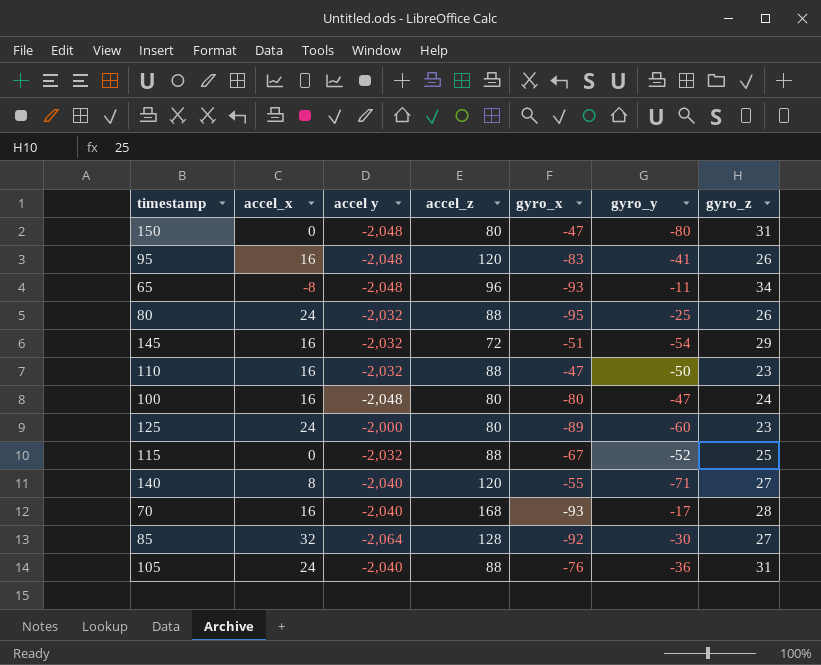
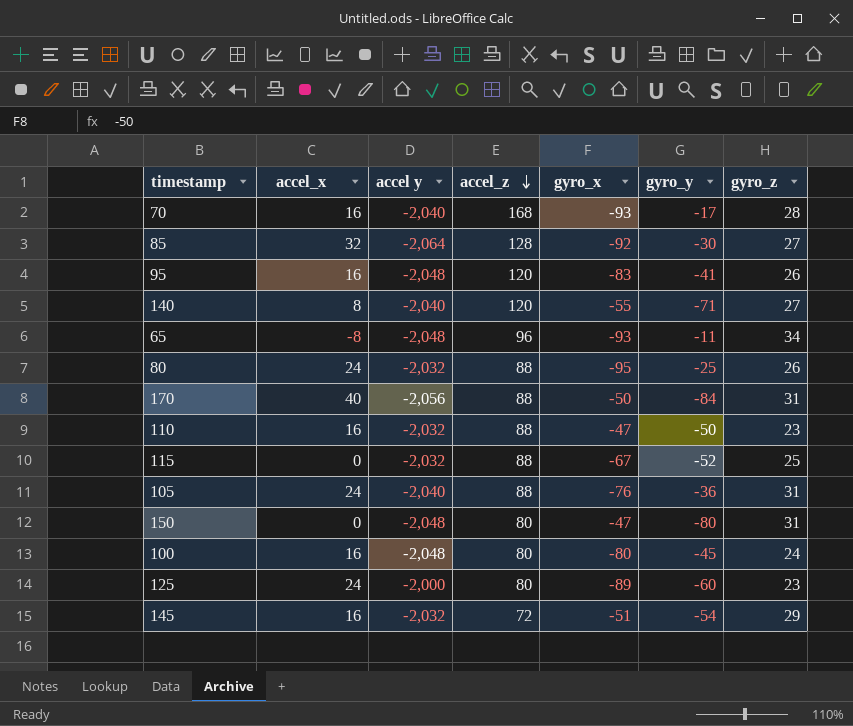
row order: none -> accel_z descending
row 170: none -> 40 | -2,056 | 88 | -50 | -84 | 31
100 | gyro_y: -47 -> -45

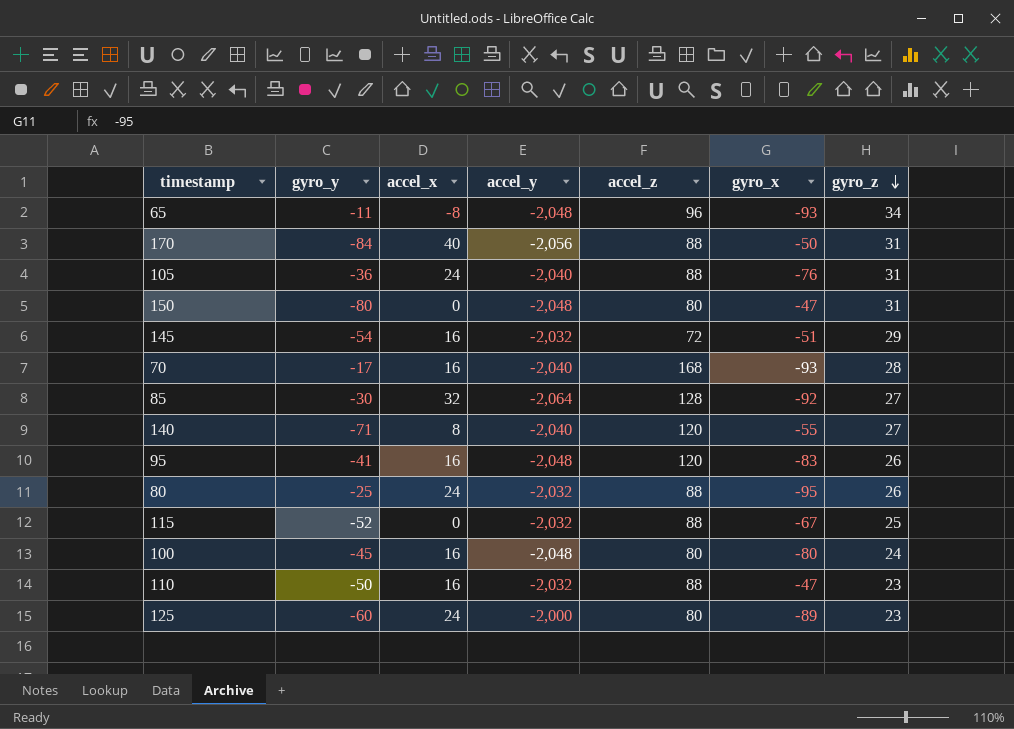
row order: accel_z descending -> gyro_z descending
column gyro_y | position: 6 -> 2
column name: accel y -> accel_y

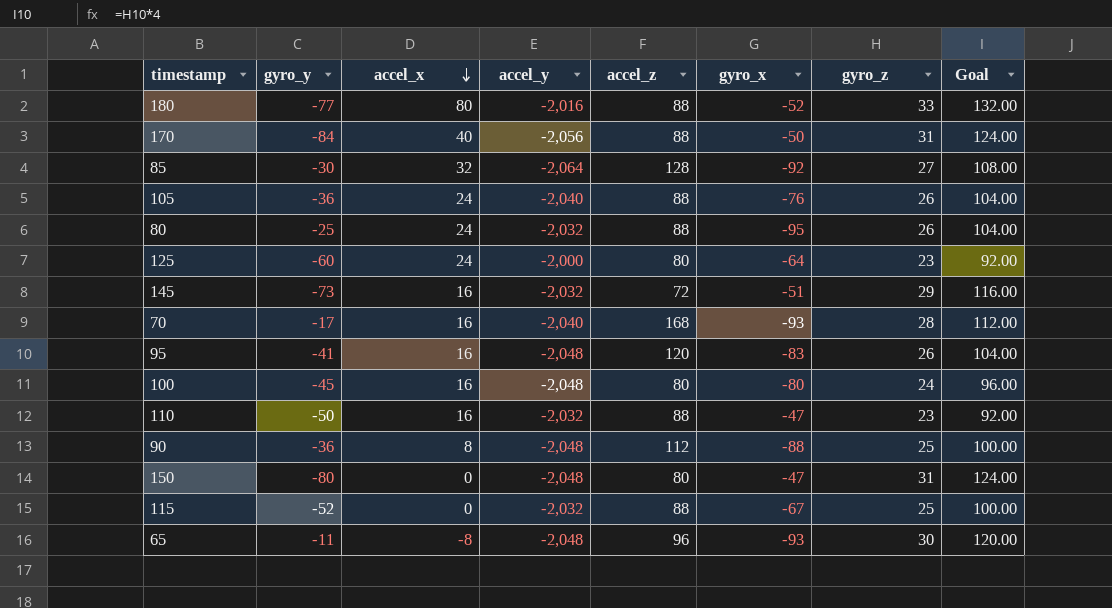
row order: gyro_z descending -> accel_x descending
column Goal | formula: none -> [gyro_z] * 4
row 140: -71 | 8 | -2,040 | 120 | -55 | 27 -> none
row 180: none -> -77 | 80 | -2,016 | 88 | -52 | 33 | 132.00
105 | gyro_z: 31 -> 26
125 | gyro_x: -89 -> -64
145 | gyro_y: -54 -> -73
row 90: none -> -36 | 8 | -2,048 | 112 | -88 | 25 | 100.00
65 | gyro_z: 34 -> 30

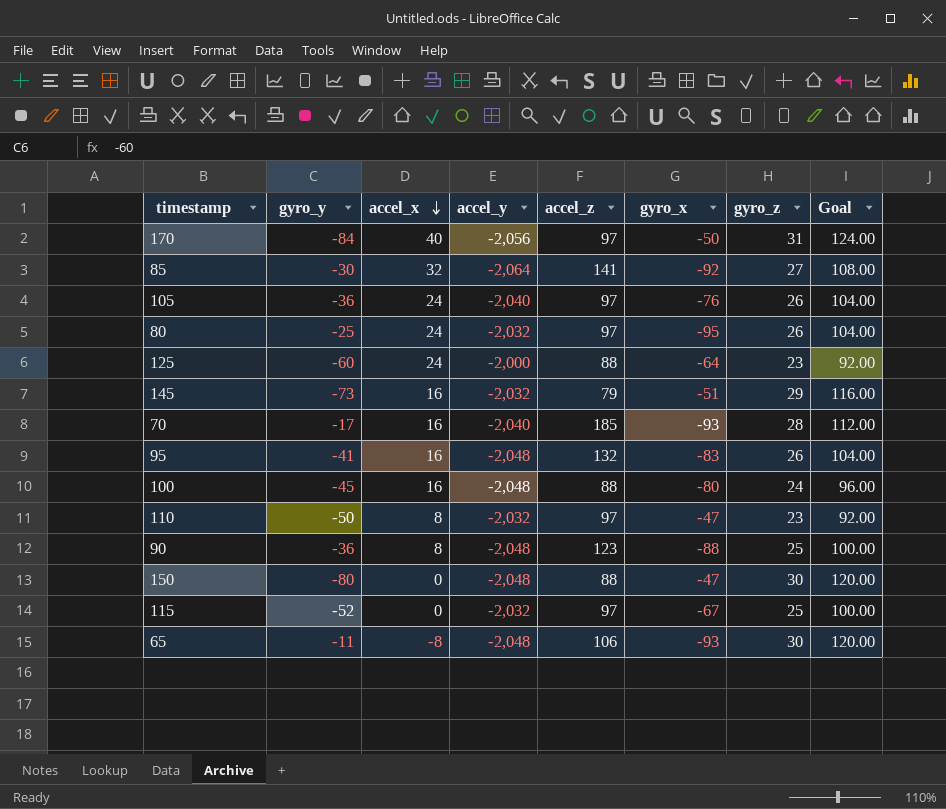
row 180: -77 | 80 | -2,016 | 88 | -52 | 33 | 132.00 -> none
170 | accel_z: 88 -> 97
85 | accel_z: 128 -> 141
105 | accel_z: 88 -> 97
80 | accel_z: 88 -> 97
125 | accel_z: 80 -> 88
145 | accel_z: 72 -> 79
70 | accel_z: 168 -> 185
95 | accel_z: 120 -> 132
100 | accel_z: 80 -> 88
110 | accel_x: 16 -> 8
110 | accel_z: 88 -> 97
90 | accel_z: 112 -> 123
150 | accel_z: 80 -> 88
150 | gyro_z: 31 -> 30
150 | Goal: 124.00 -> 120.00
115 | accel_z: 88 -> 97
65 | accel_z: 96 -> 106

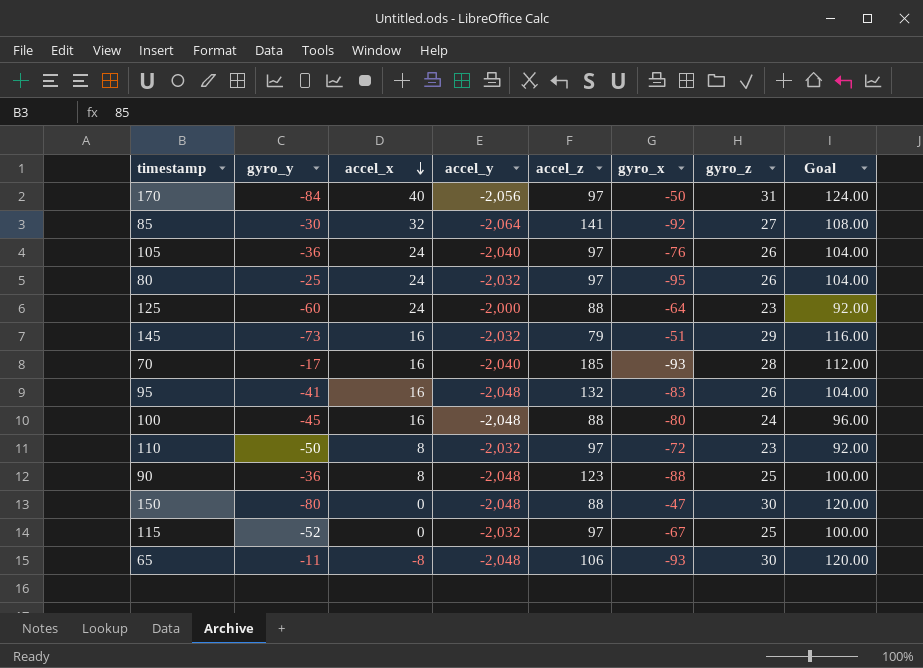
110 | gyro_x: -47 -> -72

